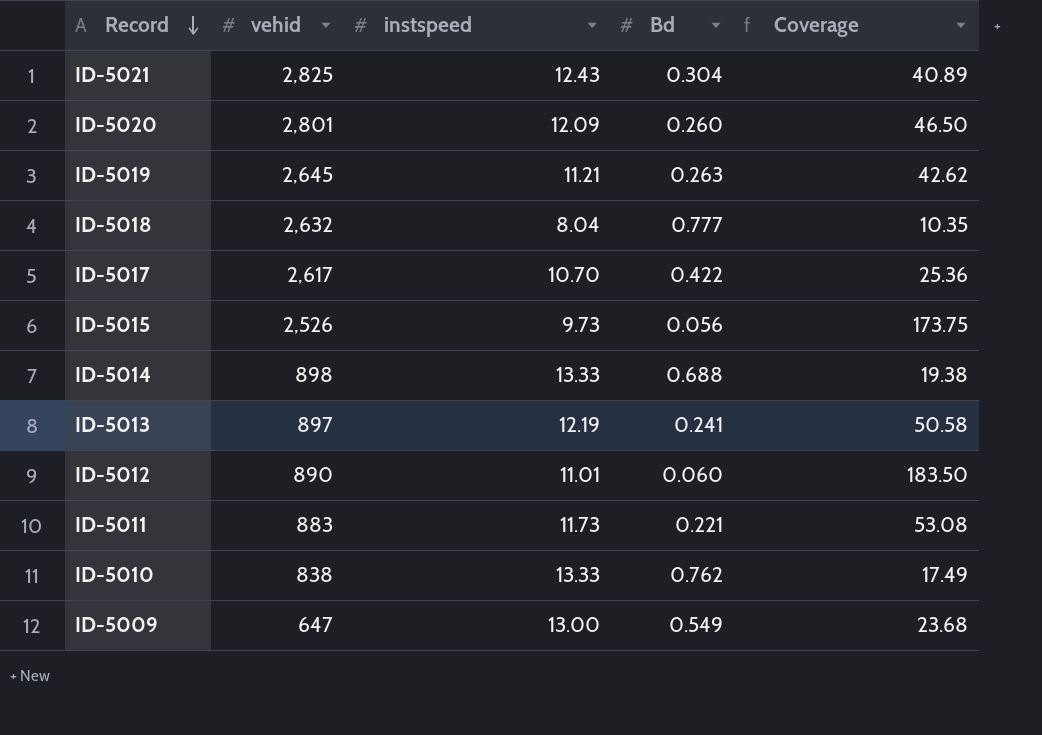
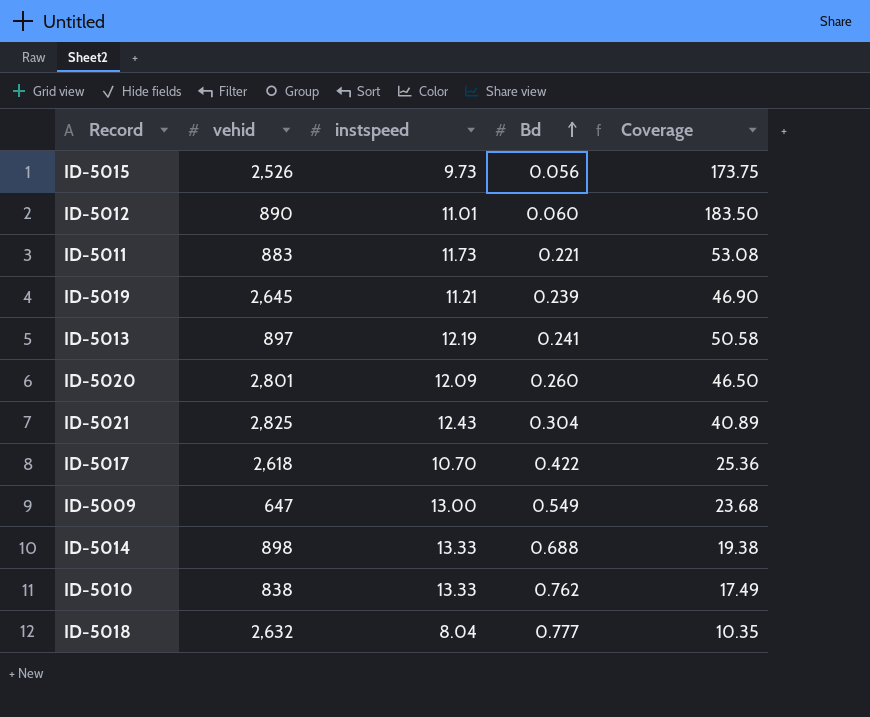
row order: Record descending -> Bd ascending
ID-5019 | Bd: 0.263 -> 0.239
ID-5019 | Coverage: 42.62 -> 46.90
ID-5017 | vehid: 2,617 -> 2,618

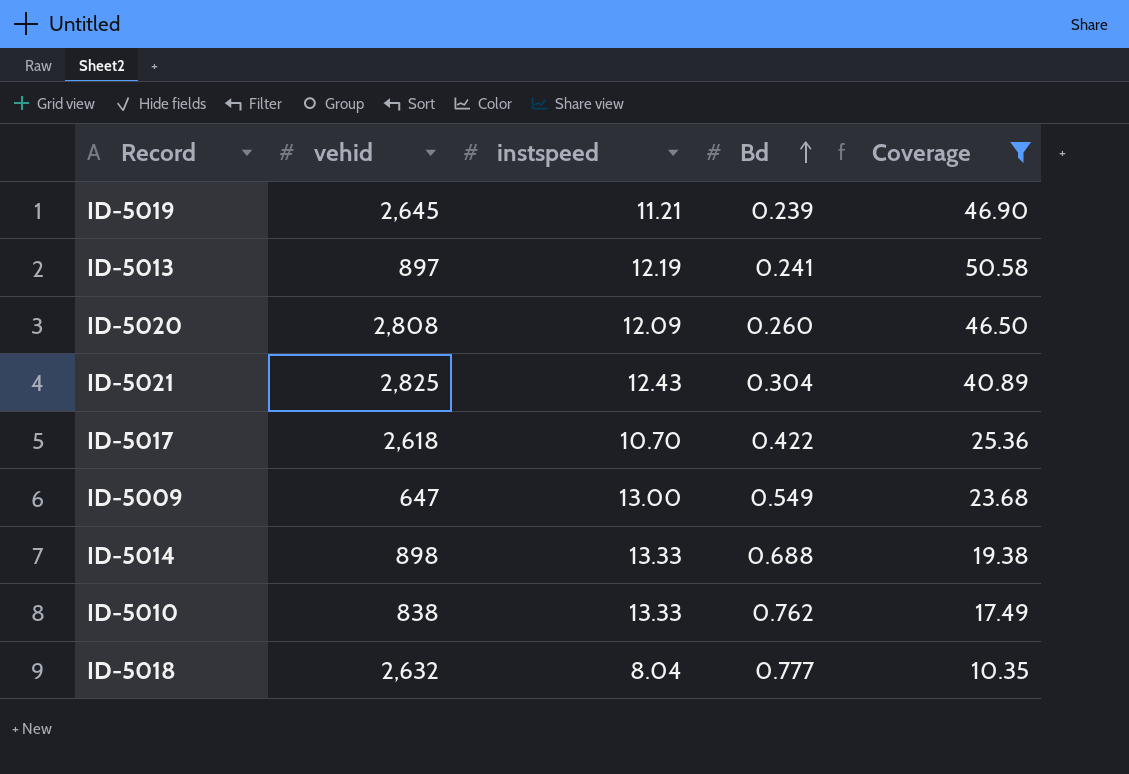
filter: none -> Coverage <= 50.58
ID-5020 | vehid: 2,801 -> 2,808

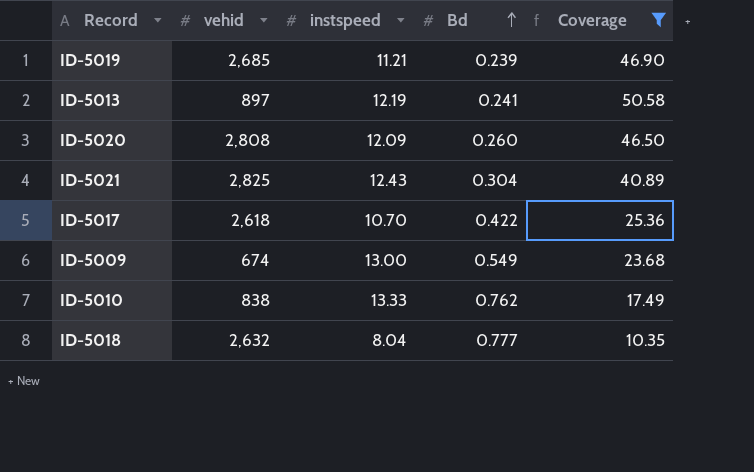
row ID-5014: 898 | 13.33 | 0.688 | 19.38 -> none
ID-5019 | vehid: 2,645 -> 2,685
ID-5009 | vehid: 647 -> 674

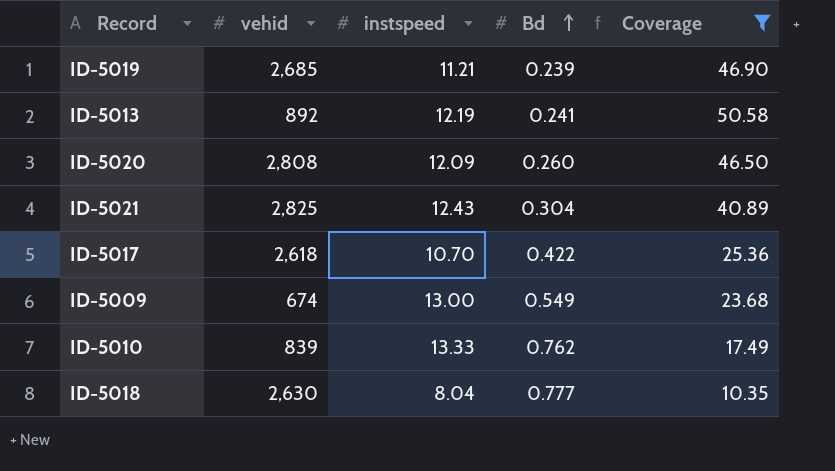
ID-5013 | vehid: 897 -> 892
ID-5010 | vehid: 838 -> 839
ID-5018 | vehid: 2,632 -> 2,630

